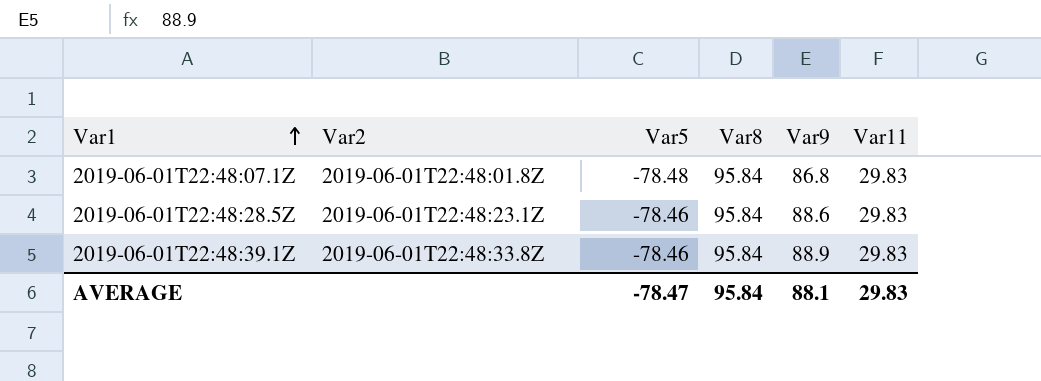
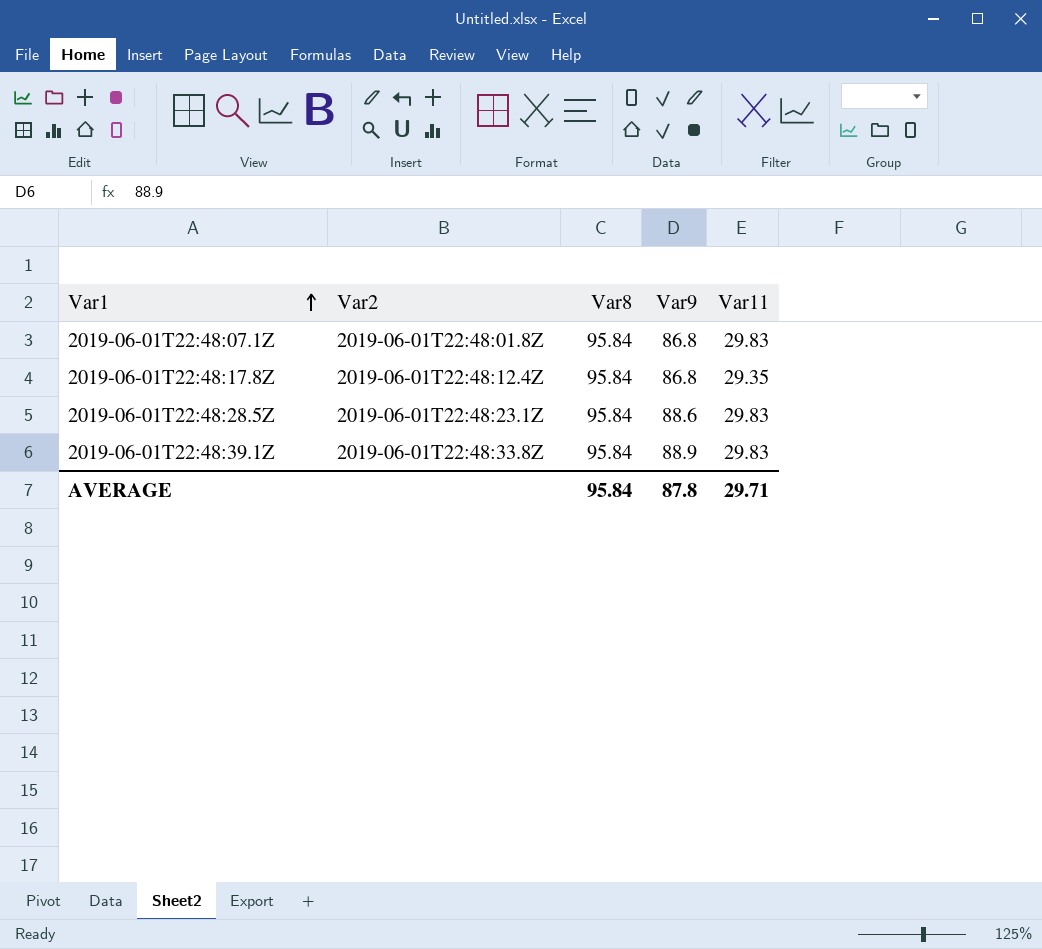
column Var5 | position: 3 -> none
row 2019-06-01T22:48:17.8Z: none -> 2019-06-01T22:48:12.4Z | 95.84 | 86.8 | 29.35
AVERAGE | Var9: 88.1 -> 87.8
AVERAGE | Var11: 29.83 -> 29.71

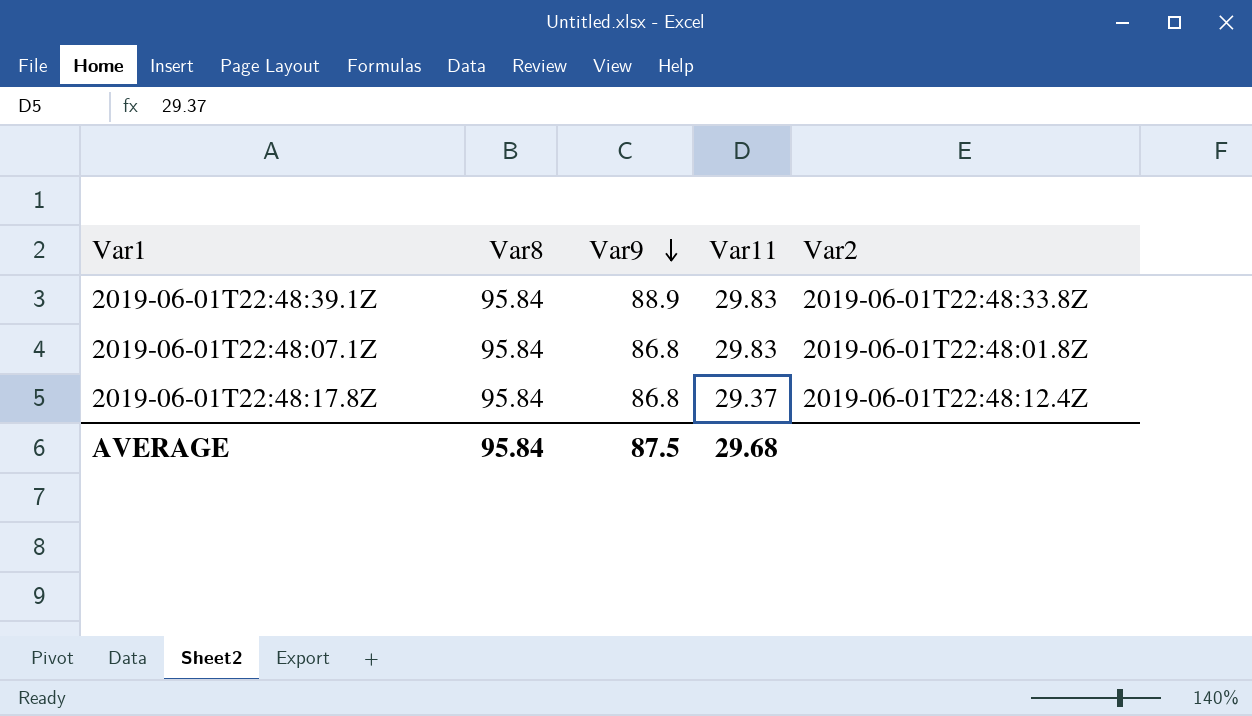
row order: Var1 ascending -> Var9 descending
column Var2 | position: 2 -> 5
row 2019-06-01T22:48:28.5Z: 2019-06-01T22:48:23.1Z | 95.84 | 88.6 | 29.83 -> none
2019-06-01T22:48:17.8Z | Var11: 29.35 -> 29.37
AVERAGE | Var9: 87.8 -> 87.5
AVERAGE | Var11: 29.71 -> 29.68

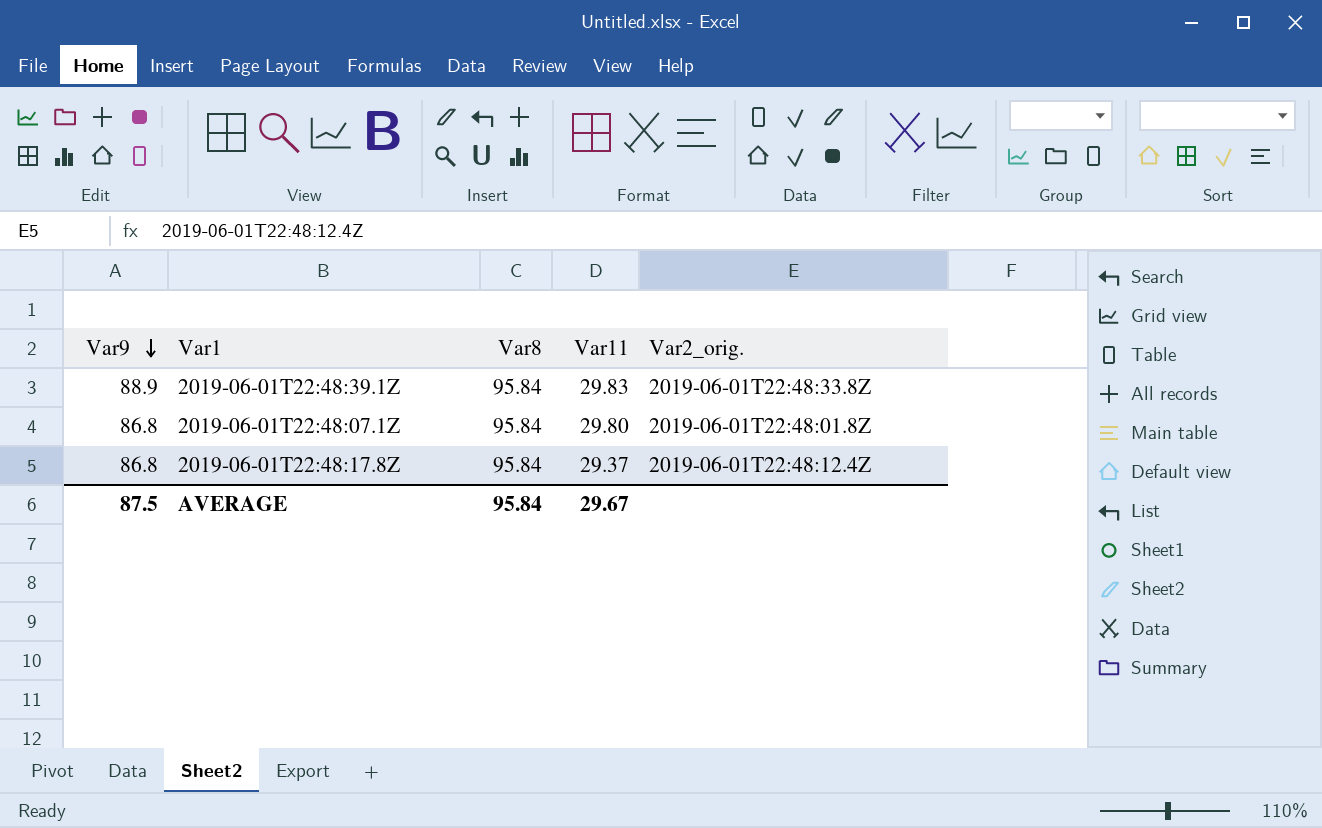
column Var9 | position: 3 -> 1
column name: Var2 -> Var2_orig.
2019-06-01T22:48:07.1Z | Var11: 29.83 -> 29.80
AVERAGE | Var11: 29.68 -> 29.67

